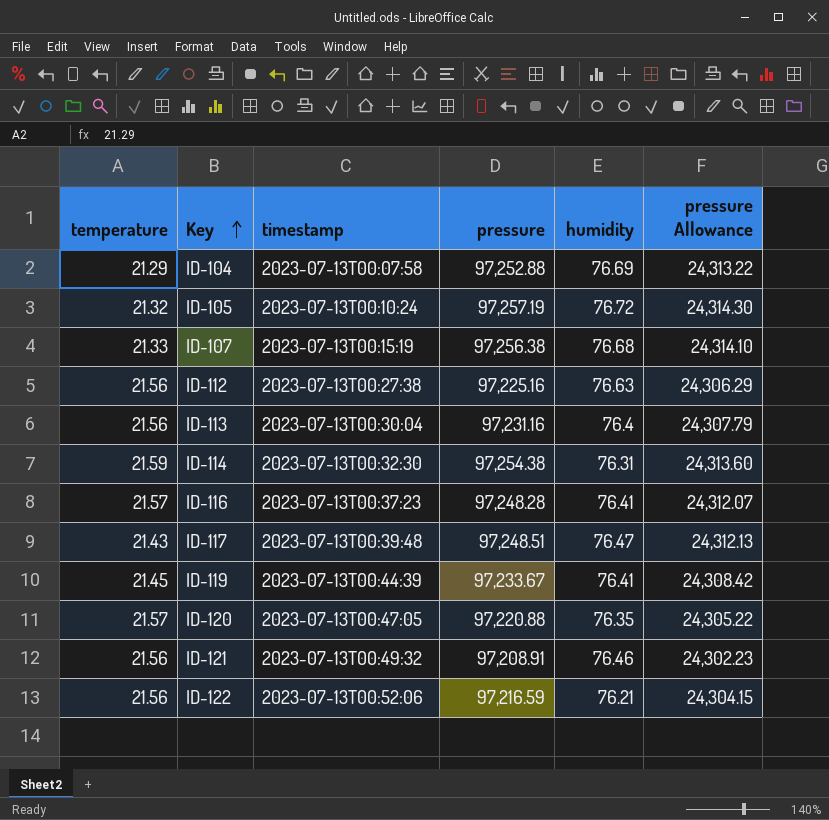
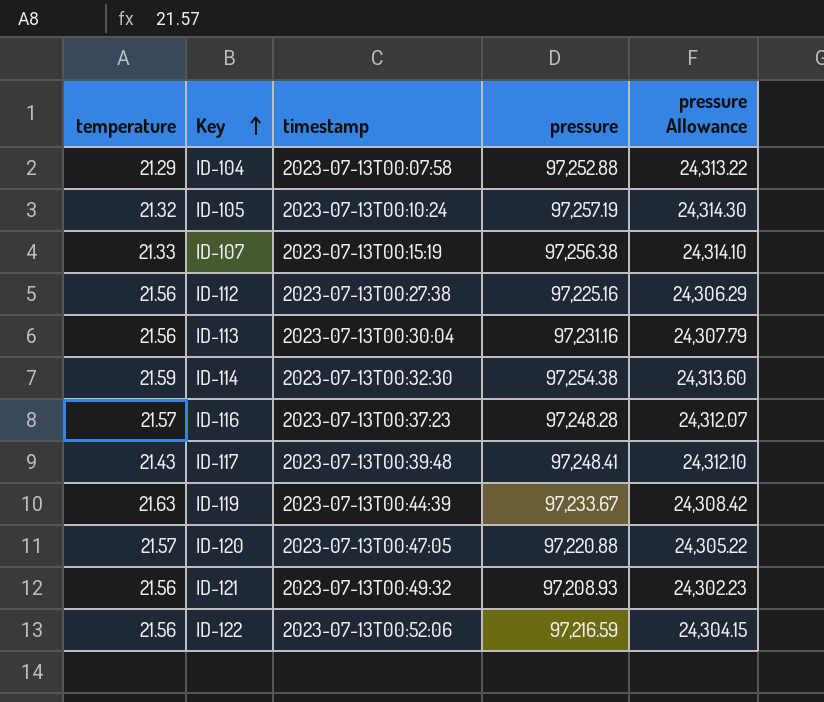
column humidity | position: 5 -> none
ID-117 | pressure: 97,248.51 -> 97,248.41
ID-117 | pressure Allowance: 24,312.13 -> 24,312.10
ID-119 | temperature: 21.45 -> 21.63
ID-121 | pressure: 97,208.91 -> 97,208.93

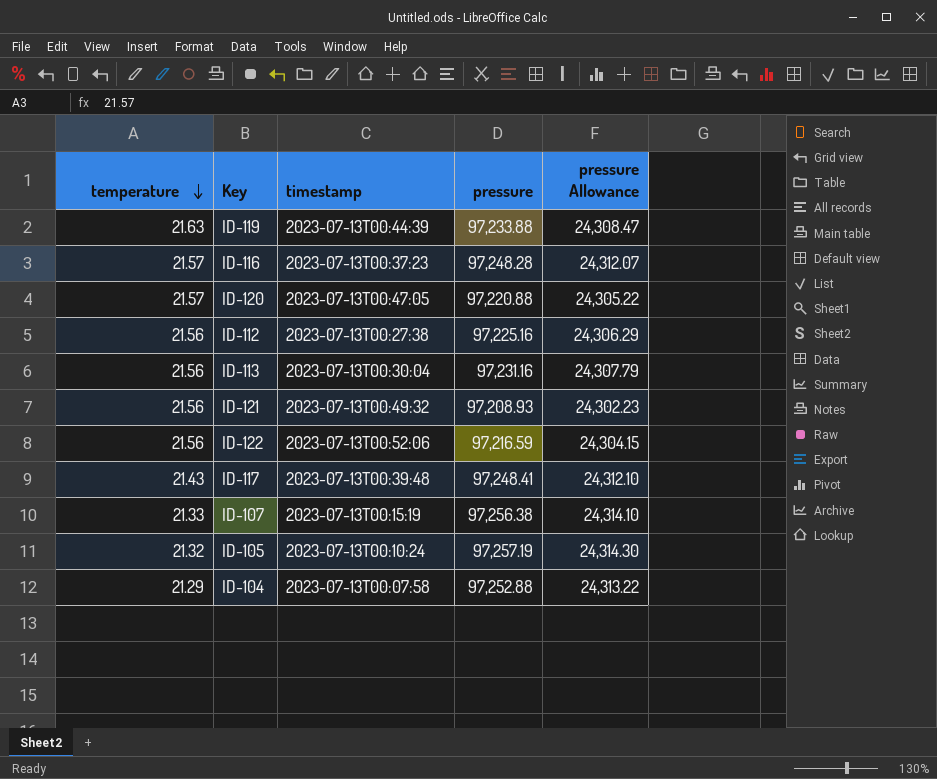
row order: Key ascending -> temperature descending
row ID-114: 21.59 | 2023-07-13T00:32:30 | 97,254.38 | 24,313.60 -> none
ID-119 | pressure: 97,233.67 -> 97,233.88
ID-119 | pressure Allowance: 24,308.42 -> 24,308.47

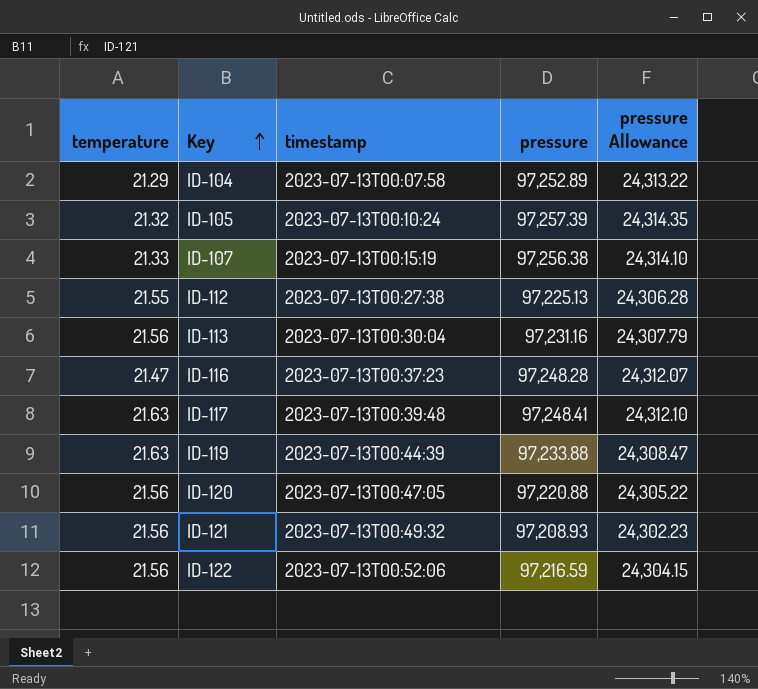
row order: temperature descending -> Key ascending
ID-104 | pressure: 97,252.88 -> 97,252.89
ID-105 | pressure: 97,257.19 -> 97,257.39
ID-105 | pressure Allowance: 24,314.30 -> 24,314.35
ID-112 | temperature: 21.56 -> 21.55
ID-112 | pressure: 97,225.16 -> 97,225.13
ID-112 | pressure Allowance: 24,306.29 -> 24,306.28
ID-116 | temperature: 21.57 -> 21.47
ID-117 | temperature: 21.43 -> 21.63
ID-120 | temperature: 21.57 -> 21.56

